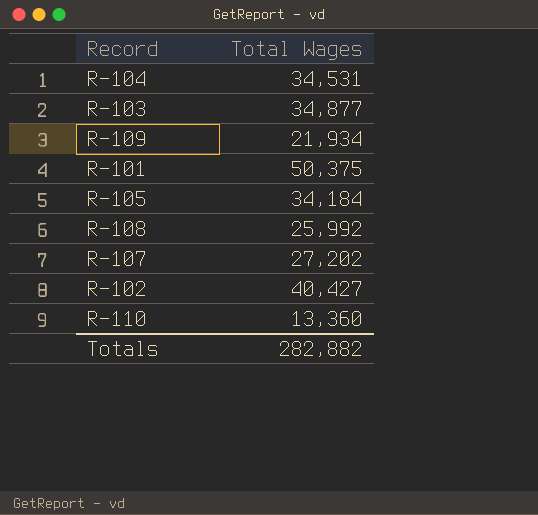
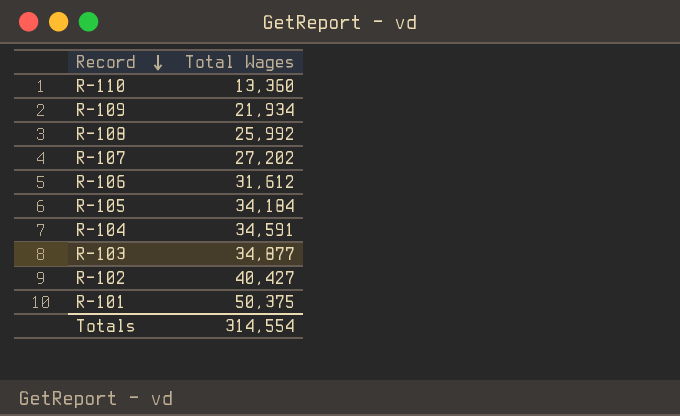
row order: none -> Record descending
row R-106: none -> 31,612
R-104 | Total Wages: 34,531 -> 34,591
Totals | Total Wages: 282,882 -> 314,554

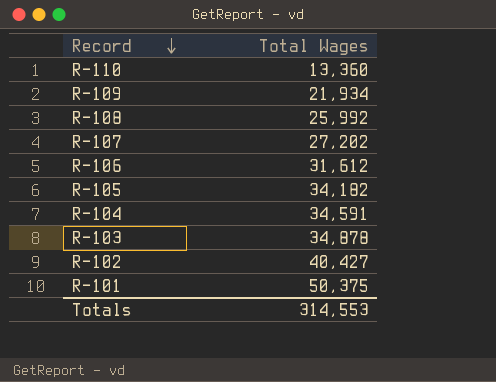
R-105 | Total Wages: 34,184 -> 34,182
R-103 | Total Wages: 34,877 -> 34,878
Totals | Total Wages: 314,554 -> 314,553

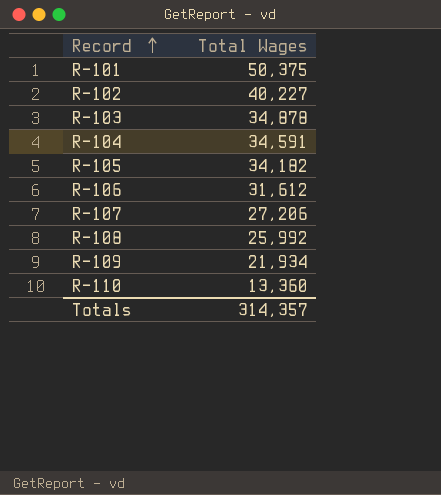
row order: Record descending -> Record ascending
R-102 | Total Wages: 40,427 -> 40,227
R-107 | Total Wages: 27,202 -> 27,206
Totals | Total Wages: 314,553 -> 314,357

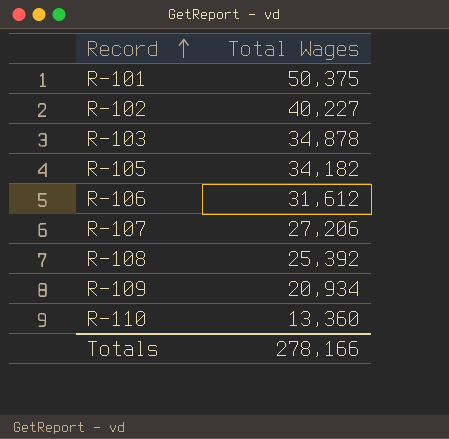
row R-104: 34,591 -> none
R-108 | Total Wages: 25,992 -> 25,392
R-109 | Total Wages: 21,934 -> 20,934
Totals | Total Wages: 314,357 -> 278,166

